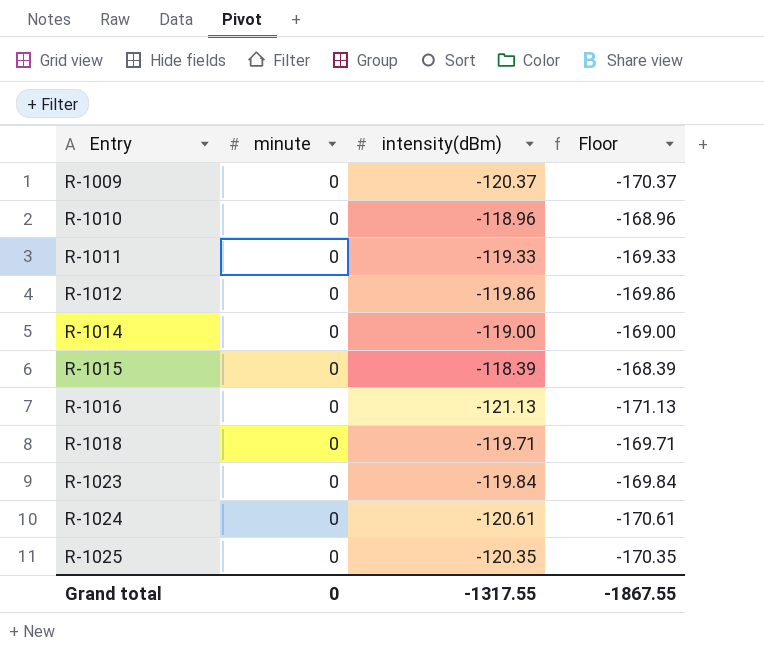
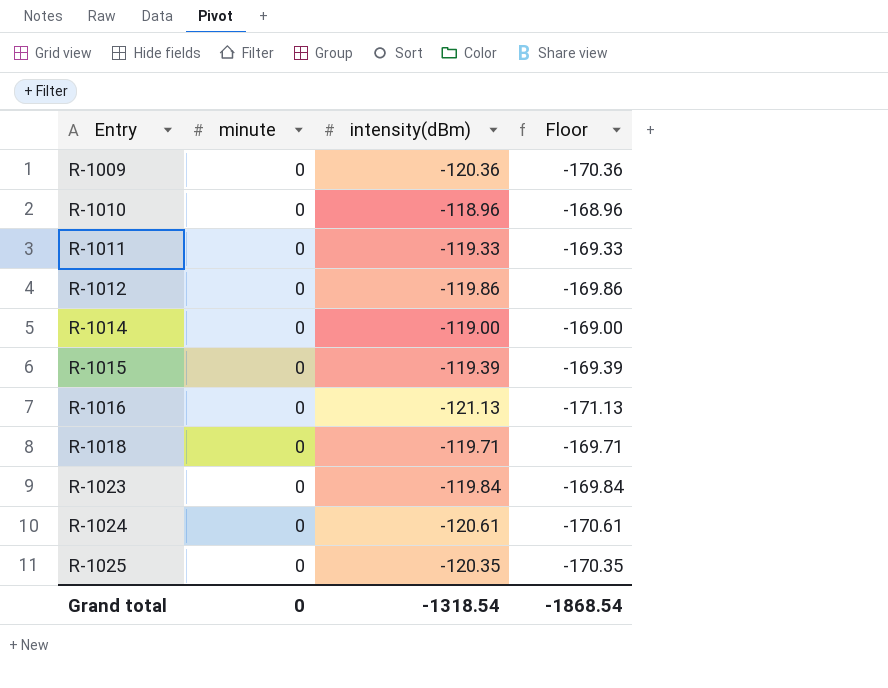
R-1009 | intensity(dBm): -120.37 -> -120.36
R-1009 | Floor: -170.37 -> -170.36
R-1015 | intensity(dBm): -118.39 -> -119.39
R-1015 | Floor: -168.39 -> -169.39
Grand total | intensity(dBm): -1317.55 -> -1318.54
Grand total | Floor: -1867.55 -> -1868.54

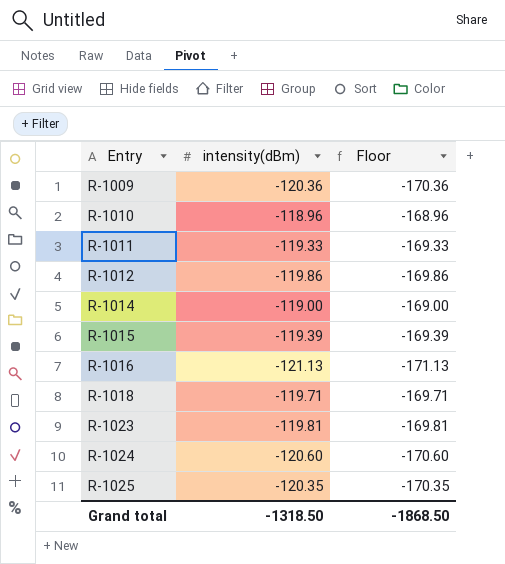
column minute | position: 2 -> none
R-1023 | intensity(dBm): -119.84 -> -119.81
R-1023 | Floor: -169.84 -> -169.81
R-1024 | intensity(dBm): -120.61 -> -120.60
R-1024 | Floor: -170.61 -> -170.60
Grand total | intensity(dBm): -1318.54 -> -1318.50
Grand total | Floor: -1868.54 -> -1868.50

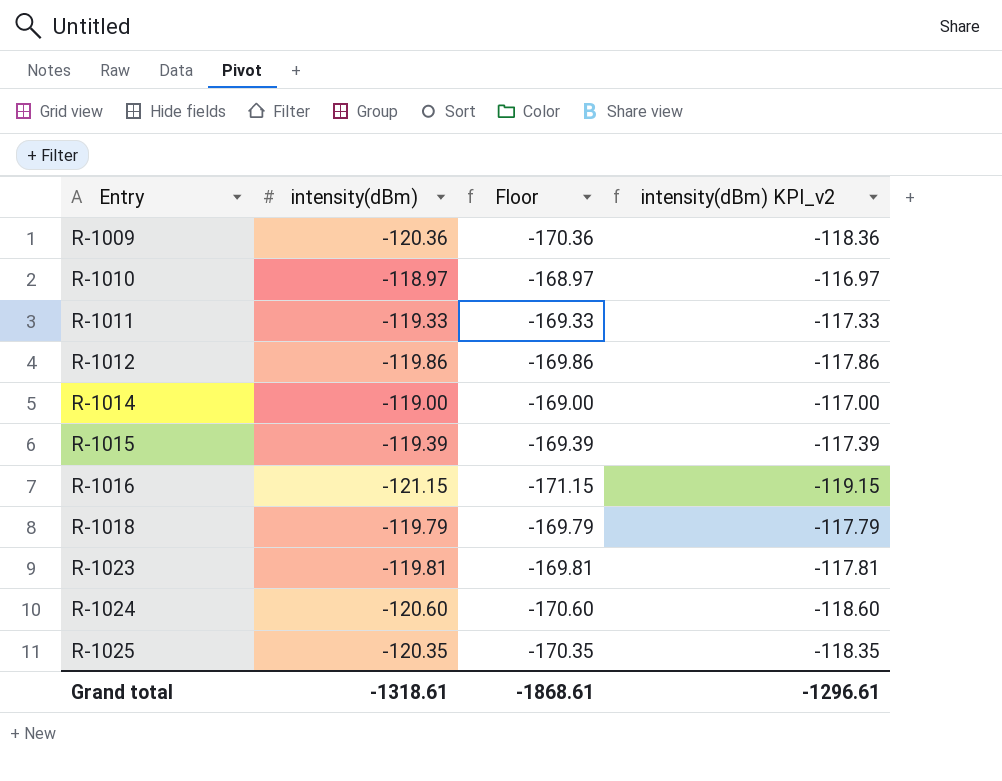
column intensity(dBm) KPI_v2 | formula: none -> [intensity(dBm)] + 2
R-1010 | intensity(dBm): -118.96 -> -118.97
R-1010 | Floor: -168.96 -> -168.97
R-1016 | intensity(dBm): -121.13 -> -121.15
R-1016 | Floor: -171.13 -> -171.15
R-1018 | intensity(dBm): -119.71 -> -119.79
R-1018 | Floor: -169.71 -> -169.79
Grand total | intensity(dBm): -1318.50 -> -1318.61
Grand total | Floor: -1868.50 -> -1868.61

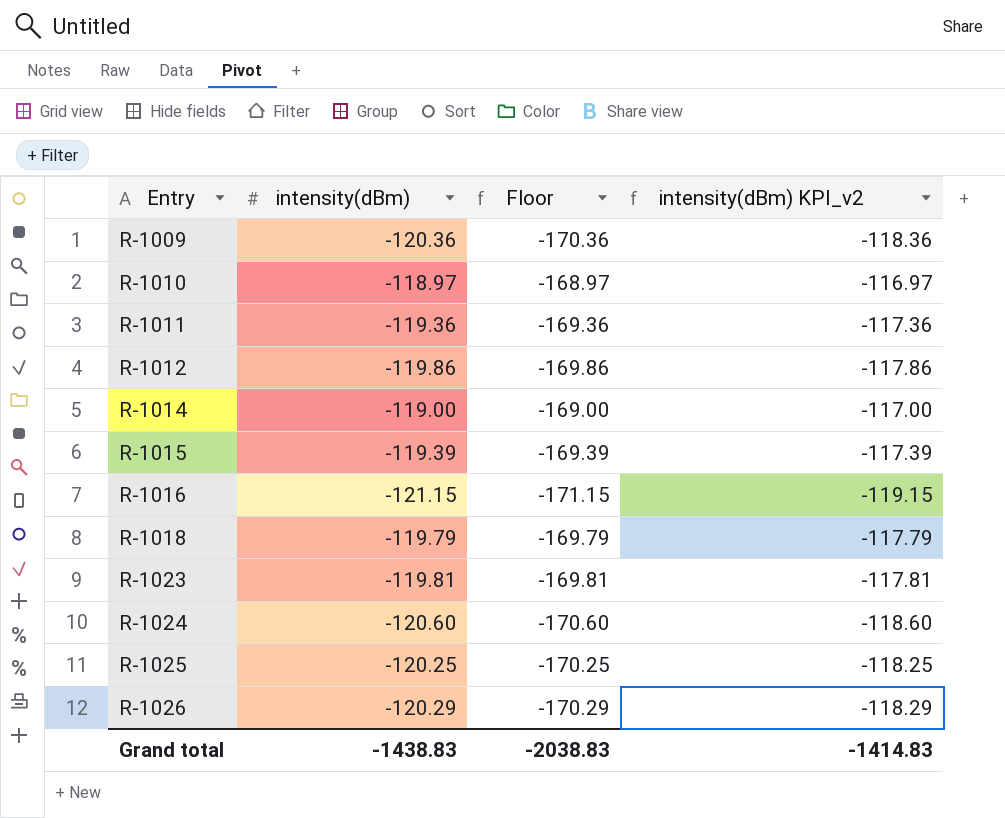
R-1011 | intensity(dBm): -119.33 -> -119.36
R-1011 | Floor: -169.33 -> -169.36
R-1011 | intensity(dBm) KPI_v2: -117.33 -> -117.36
R-1025 | intensity(dBm): -120.35 -> -120.25
R-1025 | Floor: -170.35 -> -170.25
R-1025 | intensity(dBm) KPI_v2: -118.35 -> -118.25
row R-1026: none -> -120.29 | -170.29 | -118.29
Grand total | intensity(dBm): -1318.61 -> -1438.83
Grand total | Floor: -1868.61 -> -2038.83
Grand total | intensity(dBm) KPI_v2: -1296.61 -> -1414.83

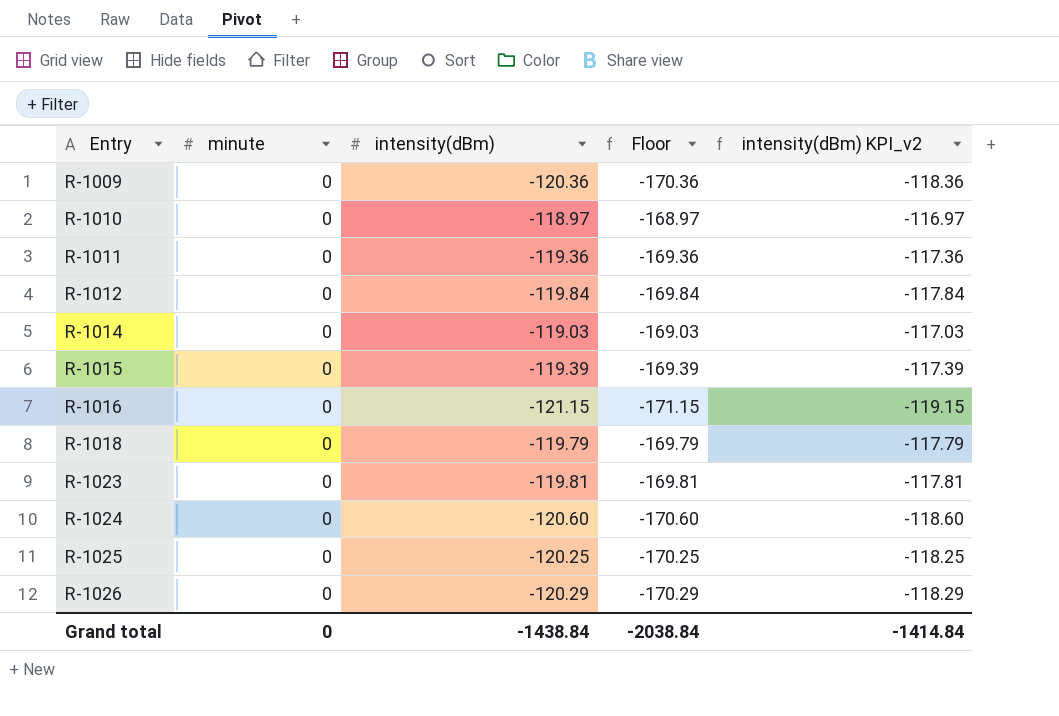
column minute | position: none -> 2
R-1012 | intensity(dBm): -119.86 -> -119.84
R-1012 | Floor: -169.86 -> -169.84
R-1012 | intensity(dBm) KPI_v2: -117.86 -> -117.84
R-1014 | intensity(dBm): -119.00 -> -119.03
R-1014 | Floor: -169.00 -> -169.03
R-1014 | intensity(dBm) KPI_v2: -117.00 -> -117.03
Grand total | intensity(dBm): -1438.83 -> -1438.84
Grand total | Floor: -2038.83 -> -2038.84
Grand total | intensity(dBm) KPI_v2: -1414.83 -> -1414.84

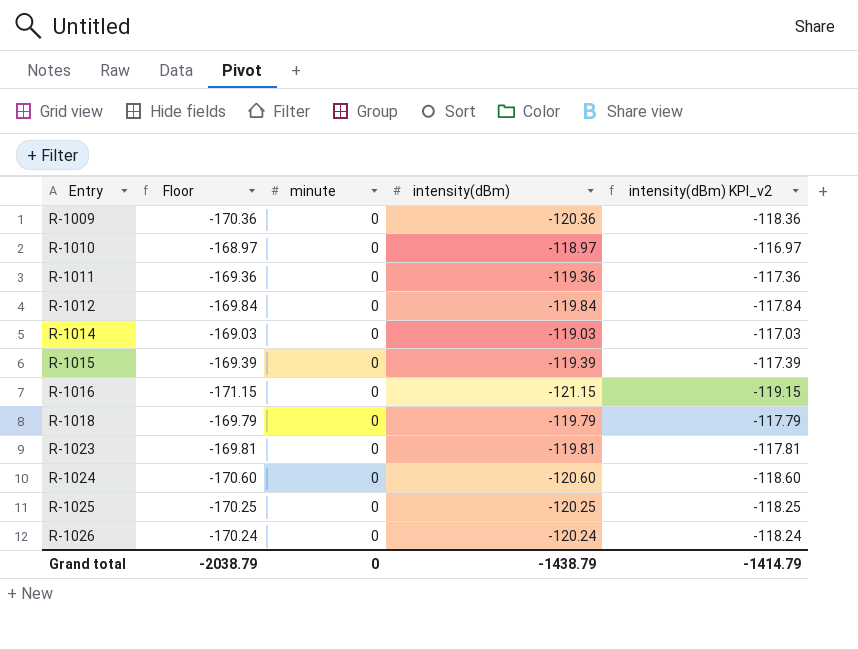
column Floor | position: 4 -> 2
R-1026 | Floor: -170.29 -> -170.24
R-1026 | intensity(dBm): -120.29 -> -120.24
R-1026 | intensity(dBm) KPI_v2: -118.29 -> -118.24
Grand total | Floor: -2038.84 -> -2038.79
Grand total | intensity(dBm): -1438.84 -> -1438.79
Grand total | intensity(dBm) KPI_v2: -1414.84 -> -1414.79

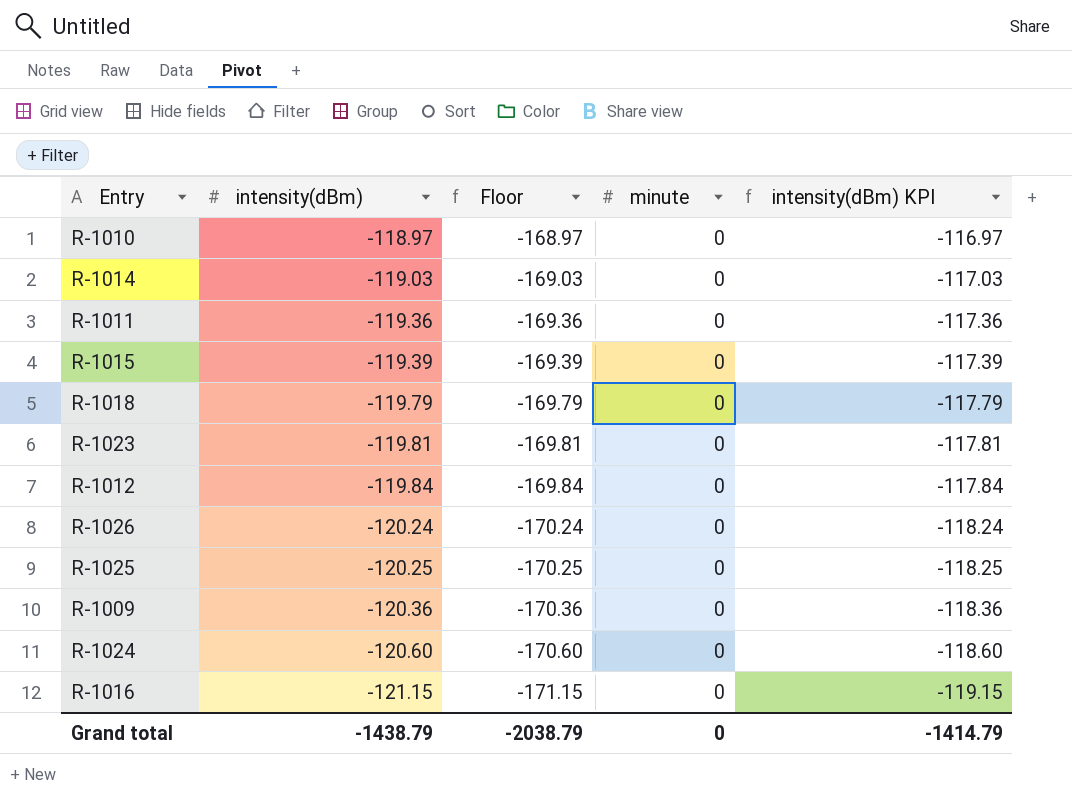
row order: Entry ascending -> intensity(dBm) descending
column intensity(dBm) | position: 4 -> 2
column name: intensity(dBm) KPI_v2 -> intensity(dBm) KPI

